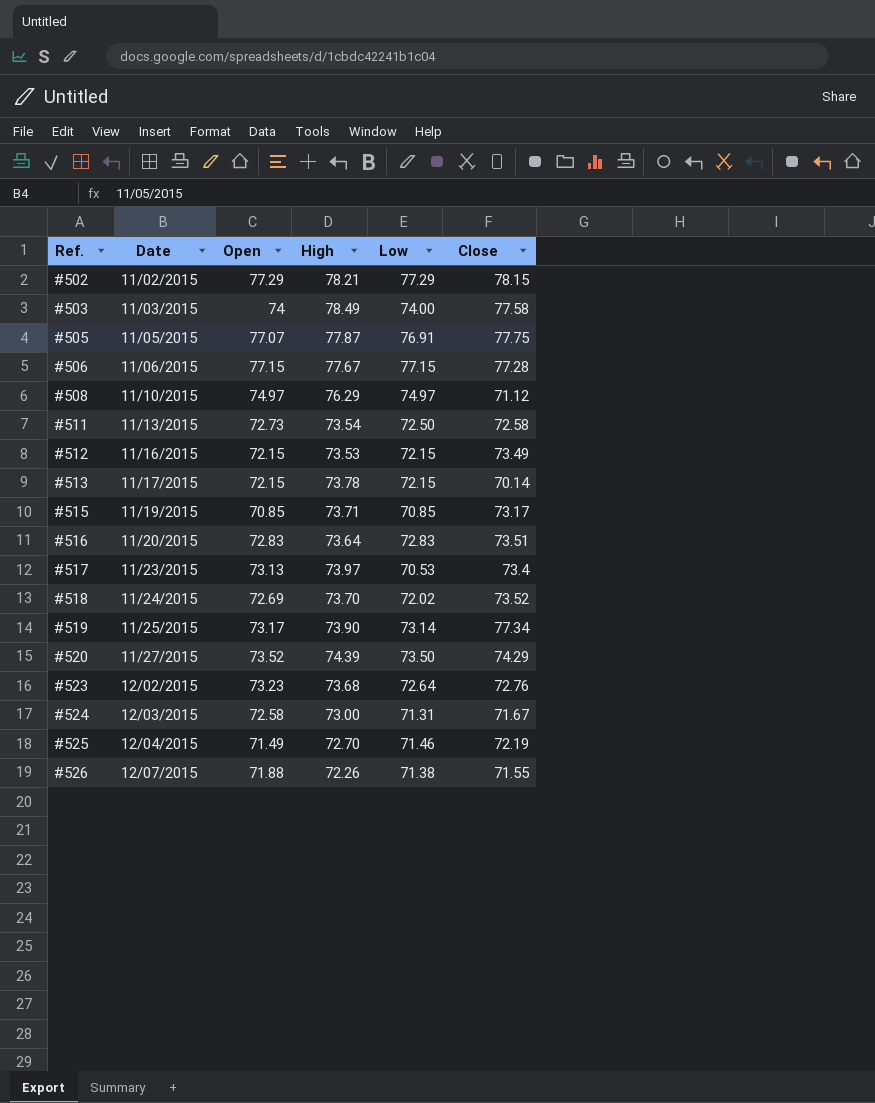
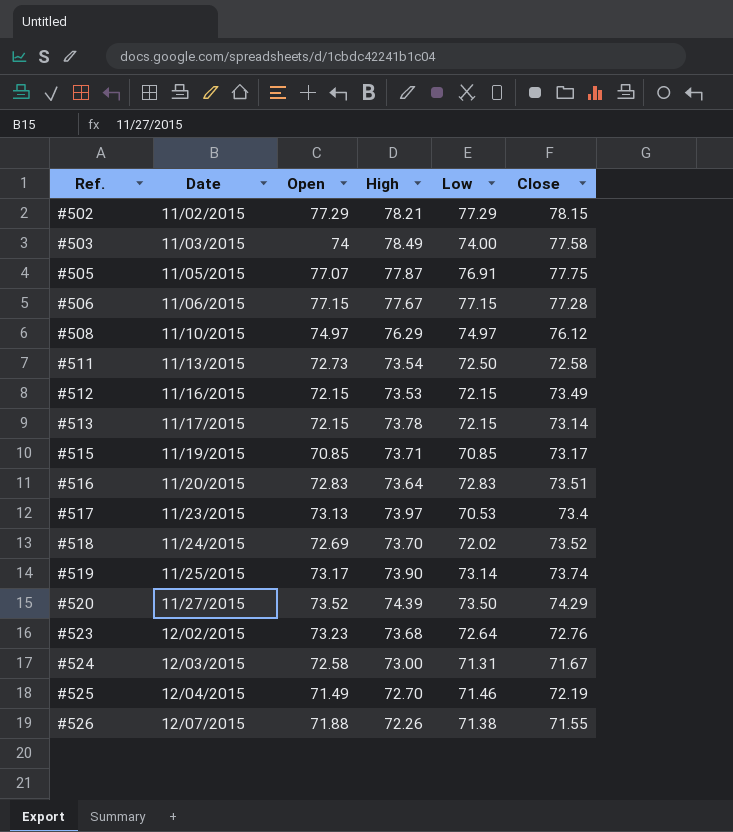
#508 | Close: 71.12 -> 76.12
#513 | Close: 70.14 -> 73.14
#519 | Close: 77.34 -> 73.74

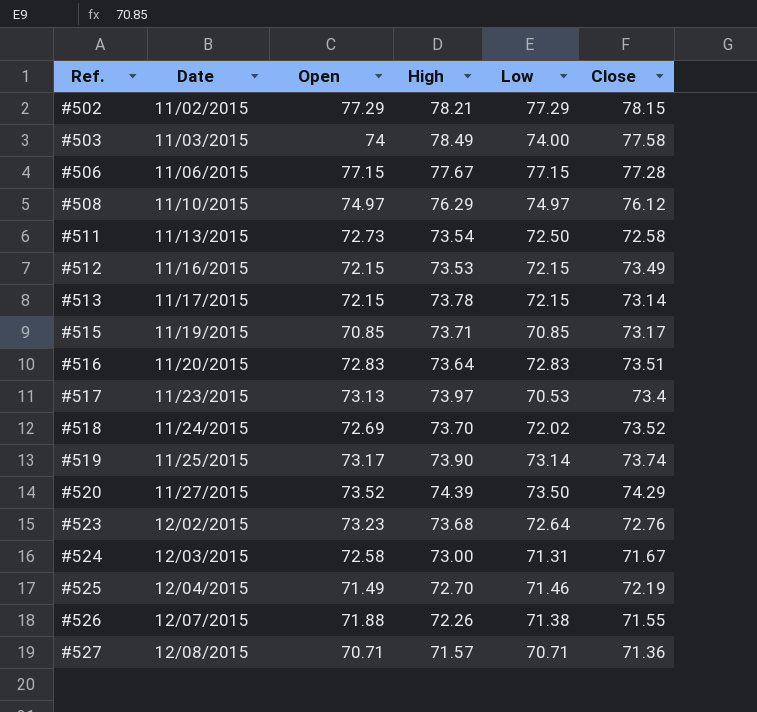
row #505: 11/05/2015 | 77.07 | 77.87 | 76.91 | 77.75 -> none
row #527: none -> 12/08/2015 | 70.71 | 71.57 | 70.71 | 71.36

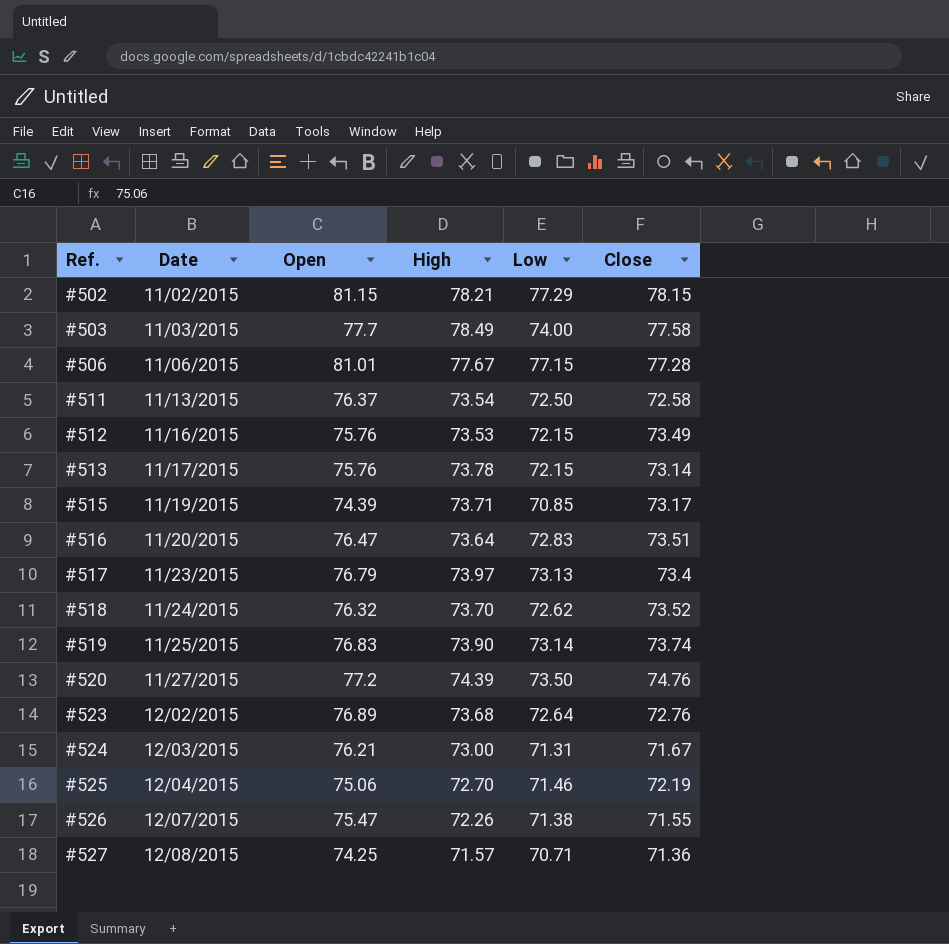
row #508: 11/10/2015 | 74.97 | 76.29 | 74.97 | 76.12 -> none
#502 | Open: 77.29 -> 81.15
#503 | Open: 74 -> 77.7
#506 | Open: 77.15 -> 81.01
#511 | Open: 72.73 -> 76.37
#512 | Open: 72.15 -> 75.76
#513 | Open: 72.15 -> 75.76
#515 | Open: 70.85 -> 74.39
#516 | Open: 72.83 -> 76.47
#517 | Open: 73.13 -> 76.79
#517 | Low: 70.53 -> 73.13
#518 | Open: 72.69 -> 76.32
#518 | Low: 72.02 -> 72.62
#519 | Open: 73.17 -> 76.83
#520 | Open: 73.52 -> 77.2
#520 | Close: 74.29 -> 74.76
#523 | Open: 73.23 -> 76.89
#524 | Open: 72.58 -> 76.21
#525 | Open: 71.49 -> 75.06
#526 | Open: 71.88 -> 75.47
#527 | Open: 70.71 -> 74.25

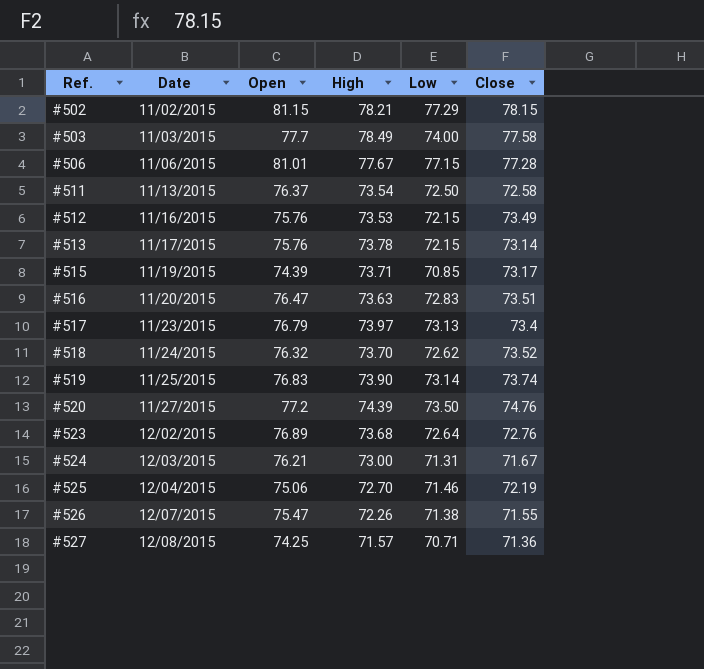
#516 | High: 73.64 -> 73.63

